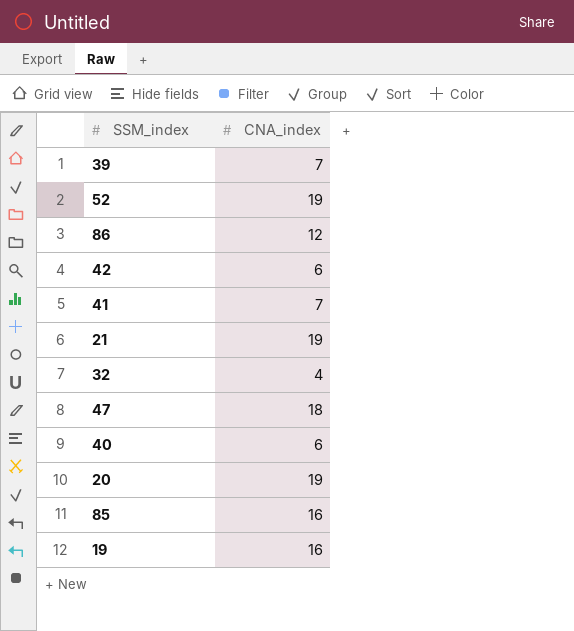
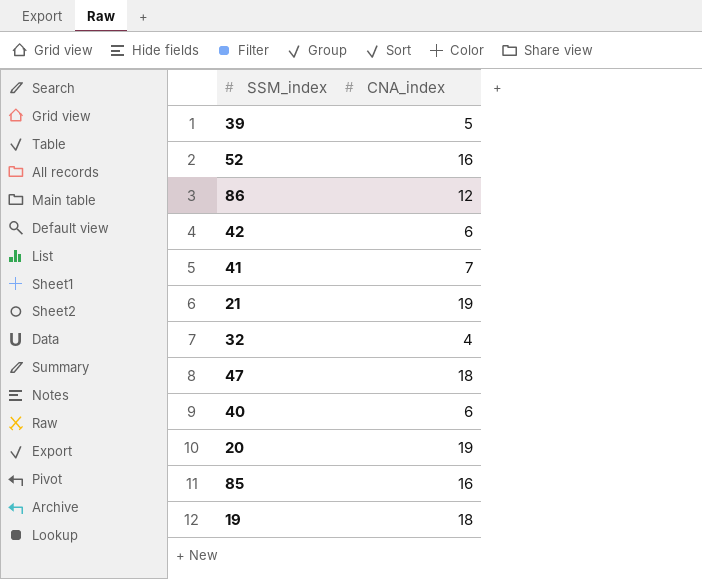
39 | CNA_index: 7 -> 5
52 | CNA_index: 19 -> 16
19 | CNA_index: 16 -> 18

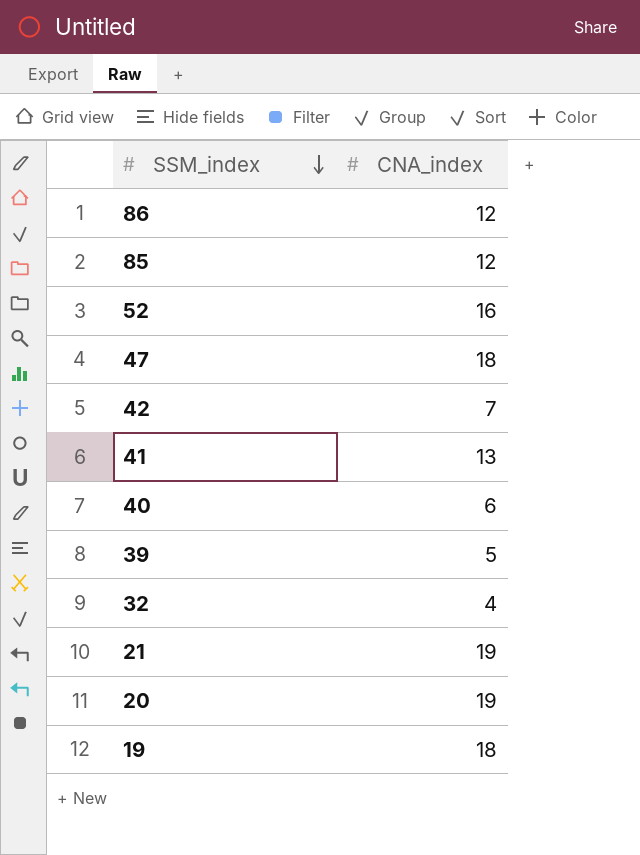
row order: none -> SSM_index descending
85 | CNA_index: 16 -> 12
42 | CNA_index: 6 -> 7
41 | CNA_index: 7 -> 13

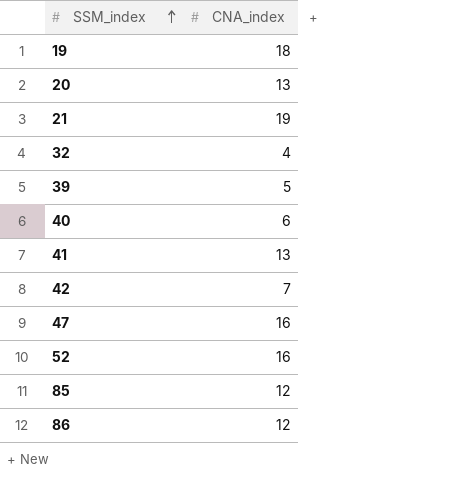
row order: SSM_index descending -> SSM_index ascending
20 | CNA_index: 19 -> 13
47 | CNA_index: 18 -> 16

